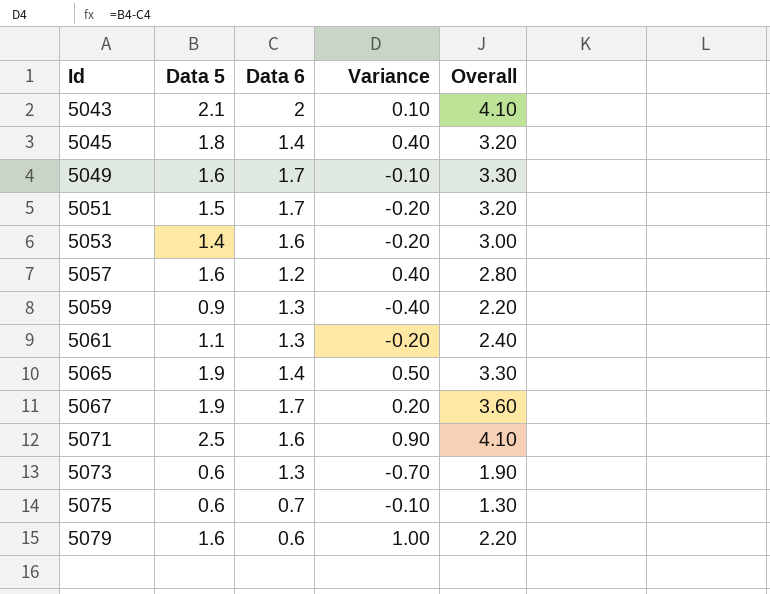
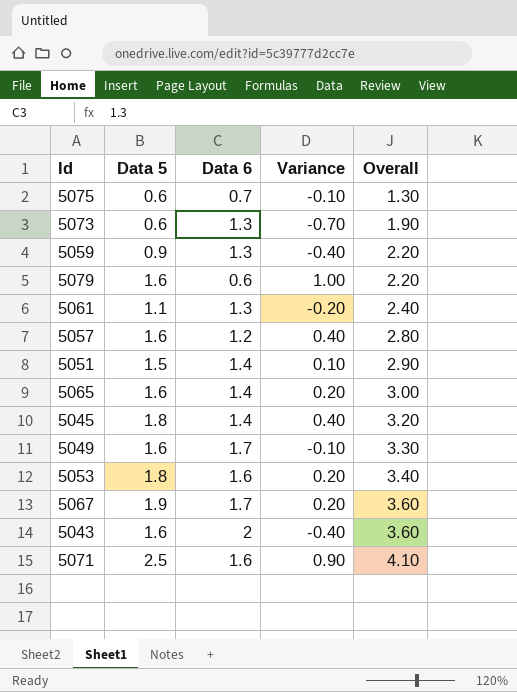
row order: Id ascending -> Overall ascending
5051 | Data 6: 1.7 -> 1.4
5051 | Variance: -0.20 -> 0.10
5051 | Overall: 3.20 -> 2.90
5065 | Data 5: 1.9 -> 1.6
5065 | Variance: 0.50 -> 0.20
5065 | Overall: 3.30 -> 3.00
5053 | Data 5: 1.4 -> 1.8
5053 | Variance: -0.20 -> 0.20
5053 | Overall: 3.00 -> 3.40
5043 | Data 5: 2.1 -> 1.6
5043 | Variance: 0.10 -> -0.40
5043 | Overall: 4.10 -> 3.60

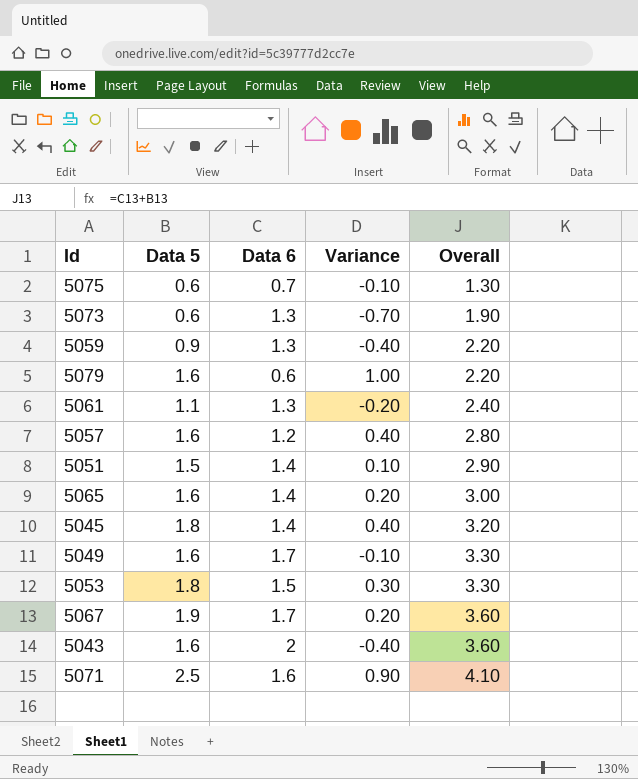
5053 | Data 6: 1.6 -> 1.5
5053 | Variance: 0.20 -> 0.30
5053 | Overall: 3.40 -> 3.30

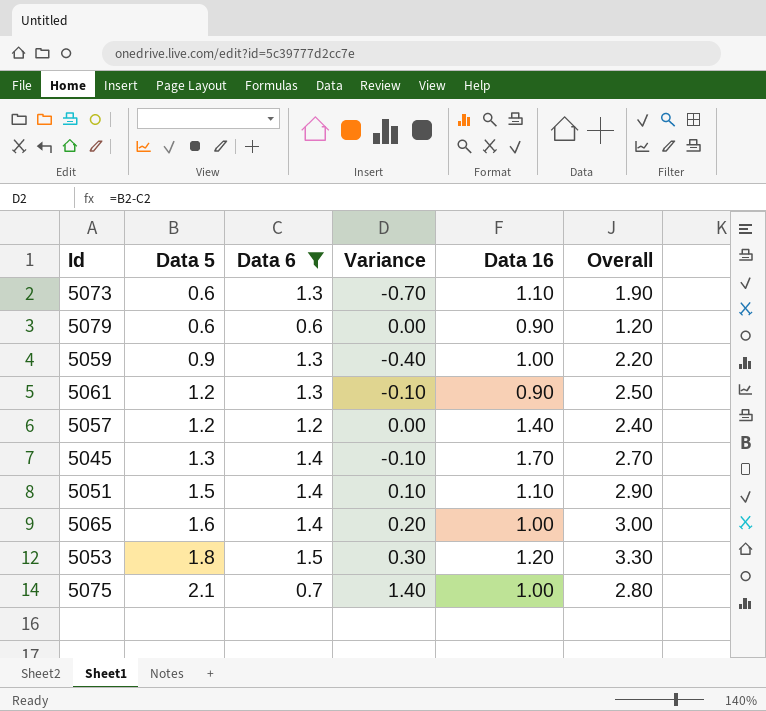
filter: none -> Data 6 <= 1.5
row order: Overall ascending -> Data 5 ascending
column Data 16 | position: none -> 5
5079 | Data 5: 1.6 -> 0.6
5079 | Variance: 1.00 -> 0.00
5079 | Overall: 2.20 -> 1.20
5061 | Data 5: 1.1 -> 1.2
5061 | Variance: -0.20 -> -0.10
5061 | Overall: 2.40 -> 2.50
5057 | Data 5: 1.6 -> 1.2
5057 | Variance: 0.40 -> 0.00
5057 | Overall: 2.80 -> 2.40
5045 | Data 5: 1.8 -> 1.3
5045 | Variance: 0.40 -> -0.10
5045 | Overall: 3.20 -> 2.70
5075 | Data 5: 0.6 -> 2.1
5075 | Variance: -0.10 -> 1.40
5075 | Overall: 1.30 -> 2.80

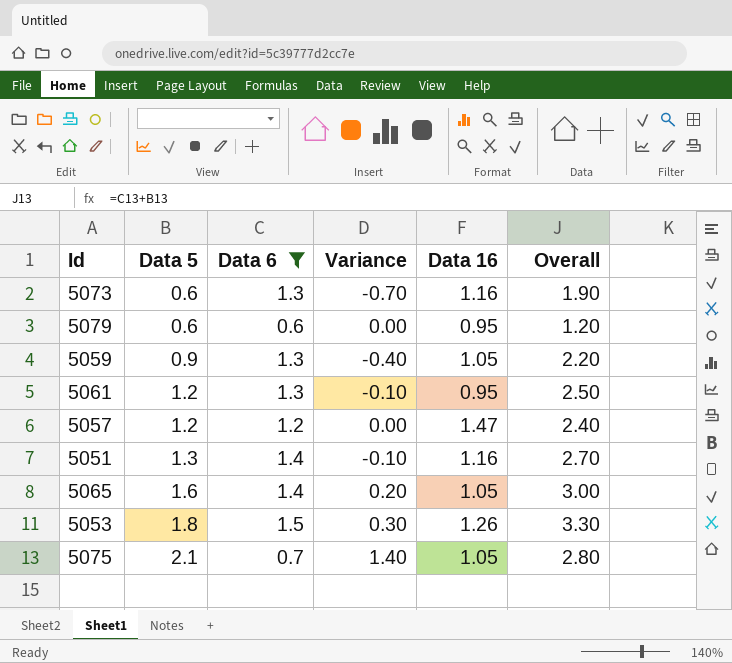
row 5045: 1.3 | 1.4 | -0.10 | 1.70 | 2.70 -> none
5073 | Data 16: 1.10 -> 1.16
5079 | Data 16: 0.90 -> 0.95
5059 | Data 16: 1.00 -> 1.05
5061 | Data 16: 0.90 -> 0.95
5057 | Data 16: 1.40 -> 1.47
5051 | Data 5: 1.5 -> 1.3
5051 | Variance: 0.10 -> -0.10
5051 | Data 16: 1.10 -> 1.16
5051 | Overall: 2.90 -> 2.70
5065 | Data 16: 1.00 -> 1.05
5053 | Data 16: 1.20 -> 1.26
5075 | Data 16: 1.00 -> 1.05

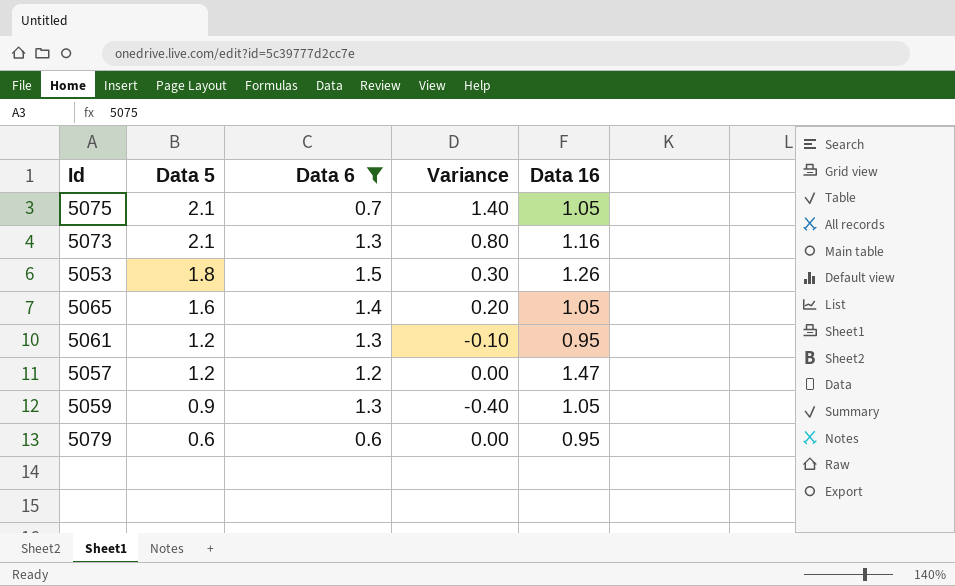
row order: Data 5 ascending -> Data 5 descending
column Overall | formula: [Data 5] + [Data 6] -> none
row 5051: 1.3 | 1.4 | -0.10 | 1.16 | 2.70 -> none
5073 | Data 5: 0.6 -> 2.1
5073 | Variance: -0.70 -> 0.80

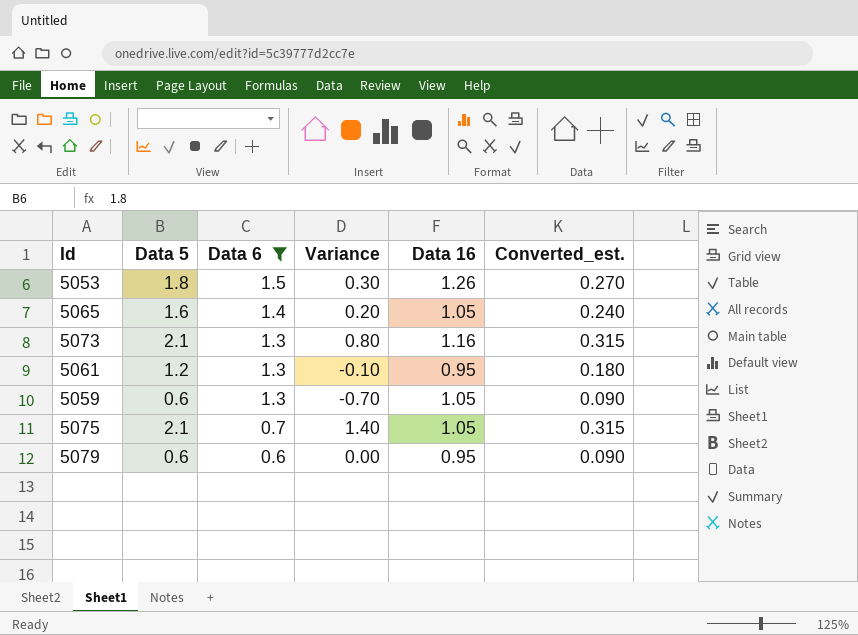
row order: Data 5 descending -> Data 6 descending
column Converted_est. | formula: none -> [Data 5] * 0.15
row 5057: 1.2 | 1.2 | 0.00 | 1.47 -> none
5059 | Data 5: 0.9 -> 0.6
5059 | Variance: -0.40 -> -0.70

